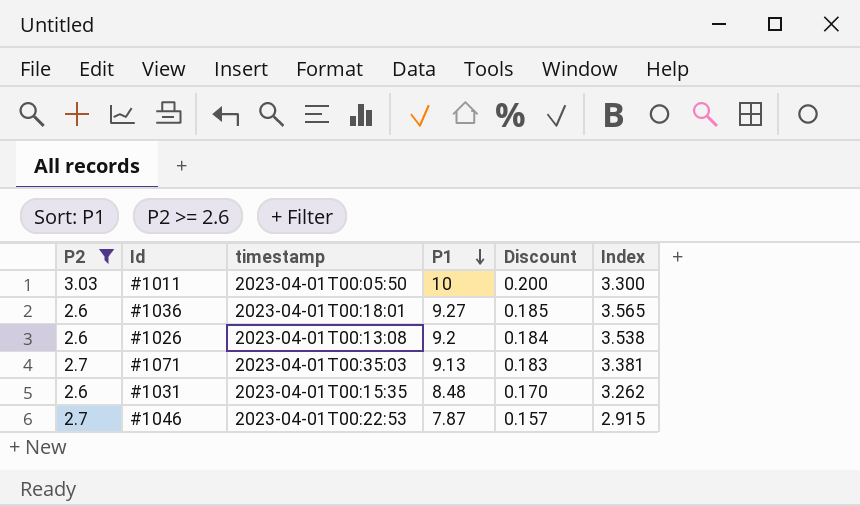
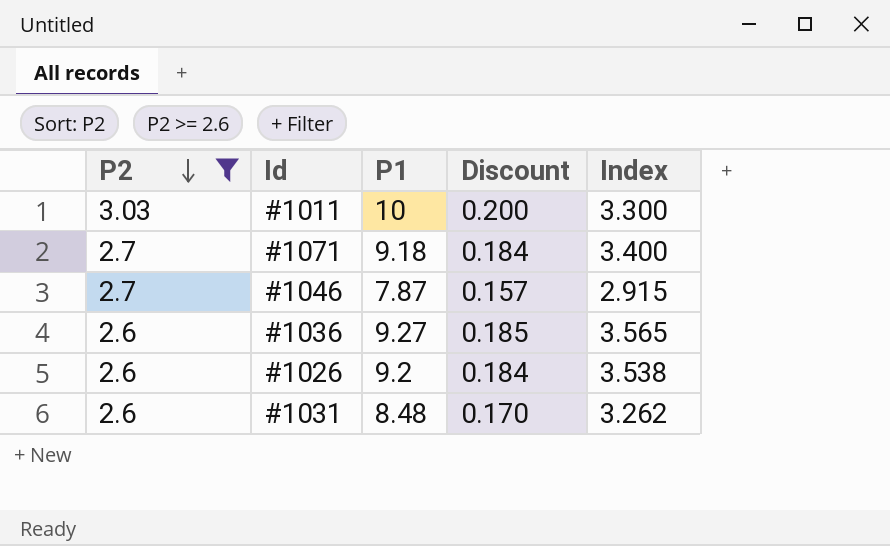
row order: P1 descending -> P2 descending
column timestamp | position: 3 -> none
#1071 | P1: 9.13 -> 9.18
#1071 | Discount: 0.183 -> 0.184
#1071 | Index: 3.381 -> 3.400

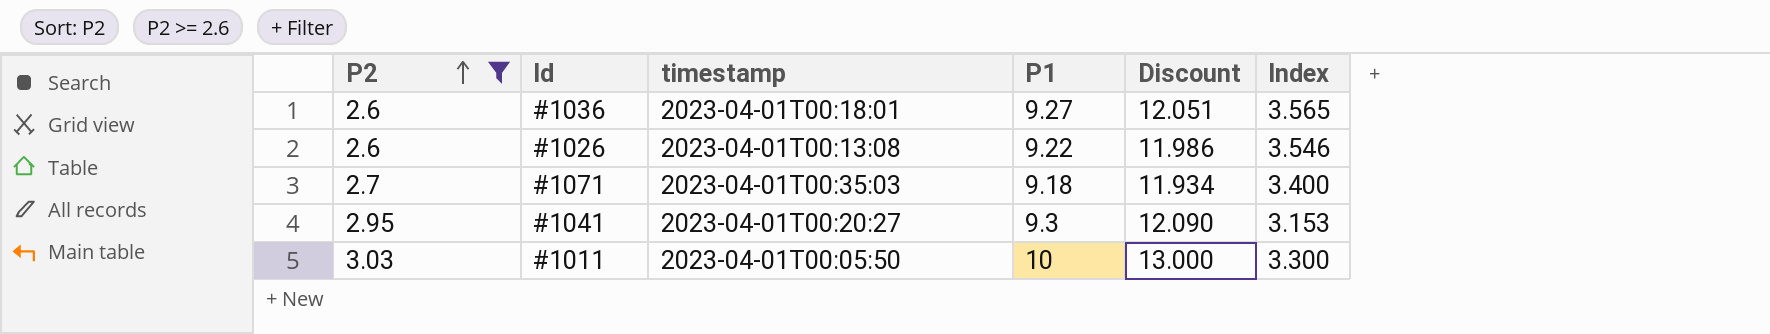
row order: P2 descending -> P2 ascending
column timestamp | position: none -> 3
column Discount | formula: [P1] * 0.02 -> [P1] * 1.3
row #1046: 2.7 | 7.87 | 0.157 | 2.915 -> none
row #1031: 2.6 | 8.48 | 0.170 | 3.262 -> none
#1026 | P1: 9.2 -> 9.22
#1026 | Index: 3.538 -> 3.546
row #1041: none -> 2.95 | 2023-04-01T00:20:27 | 9.3 | 12.090 | 3.153

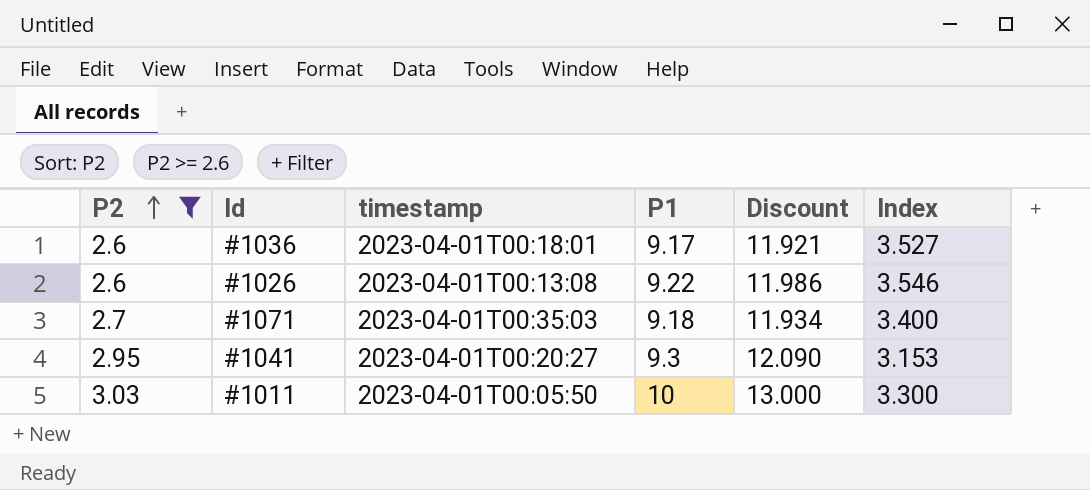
#1036 | P1: 9.27 -> 9.17
#1036 | Discount: 12.051 -> 11.921
#1036 | Index: 3.565 -> 3.527

